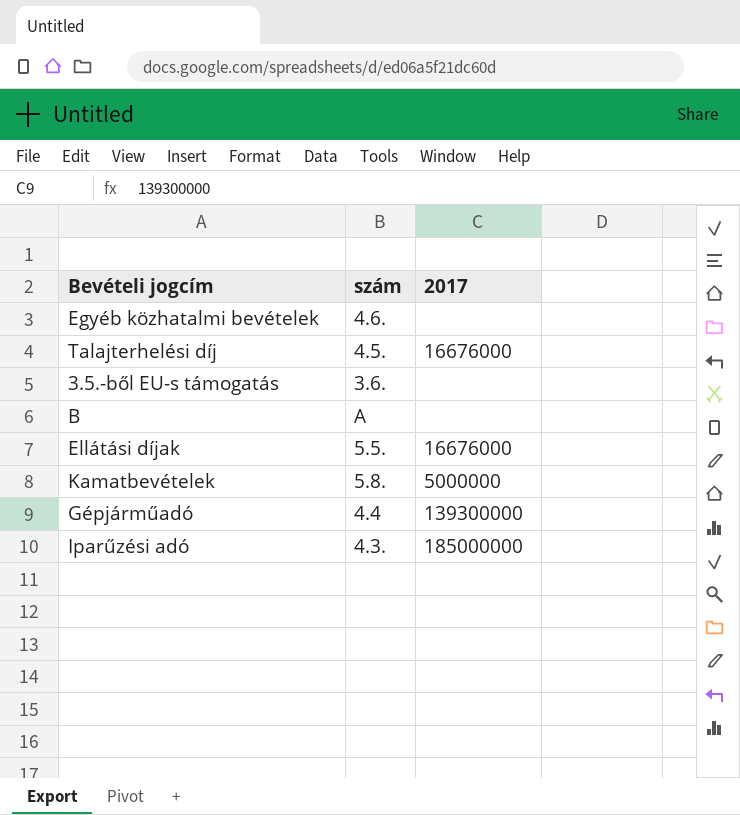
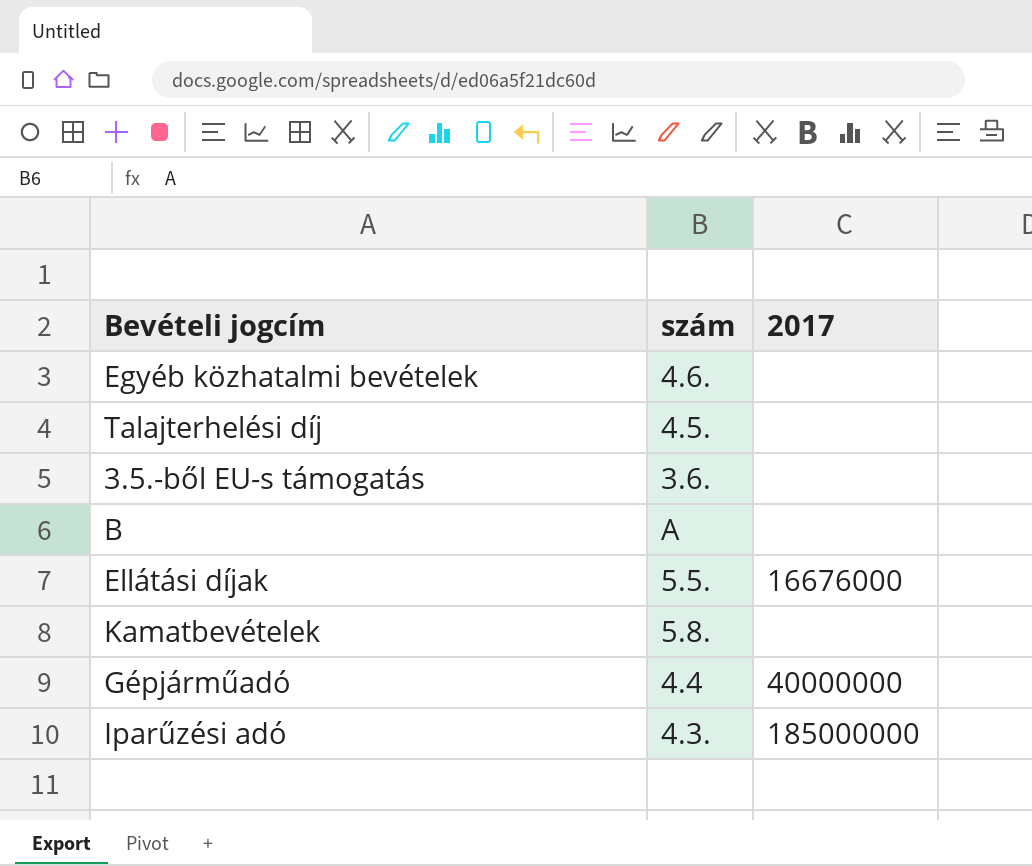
Talajterhelési díj | 2017: 16676000 -> none
Kamatbevételek | 2017: 5000000 -> none
Gépjárműadó | 2017: 139300000 -> 40000000

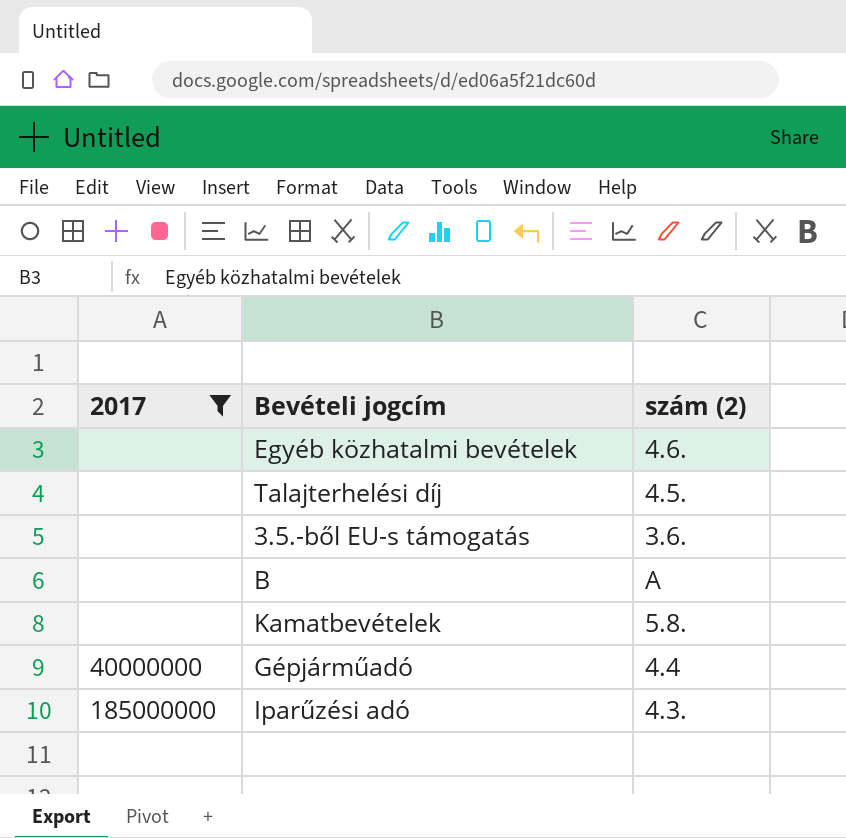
filter: none -> 2017 != 16676000
column 2017 | position: 3 -> 1
column name: szám -> szám (2)

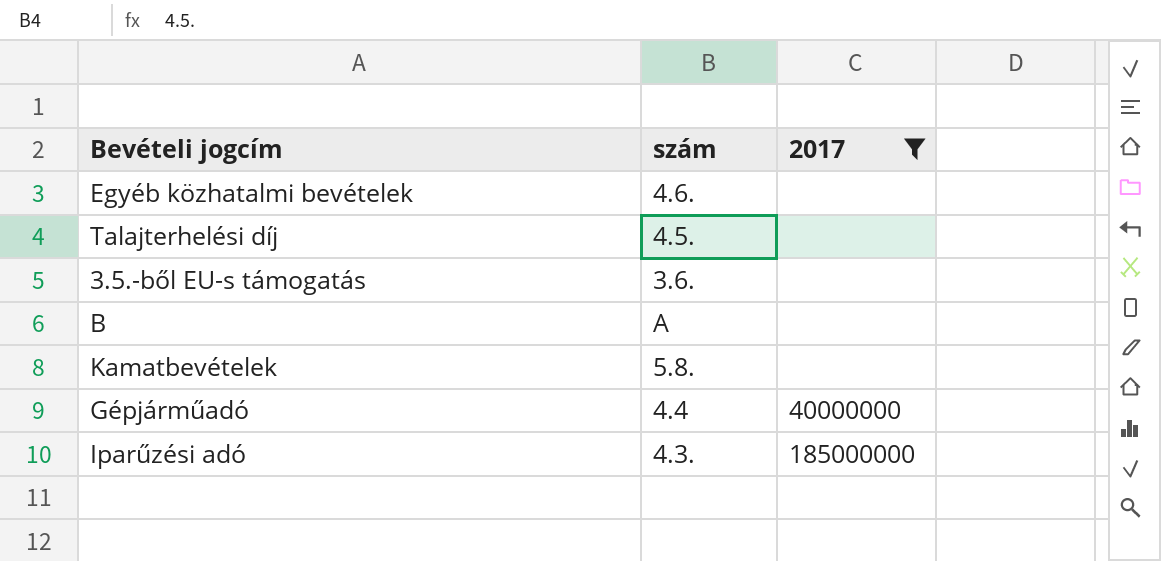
column name: szám (2) -> szám
column 2017 | position: 1 -> 3

